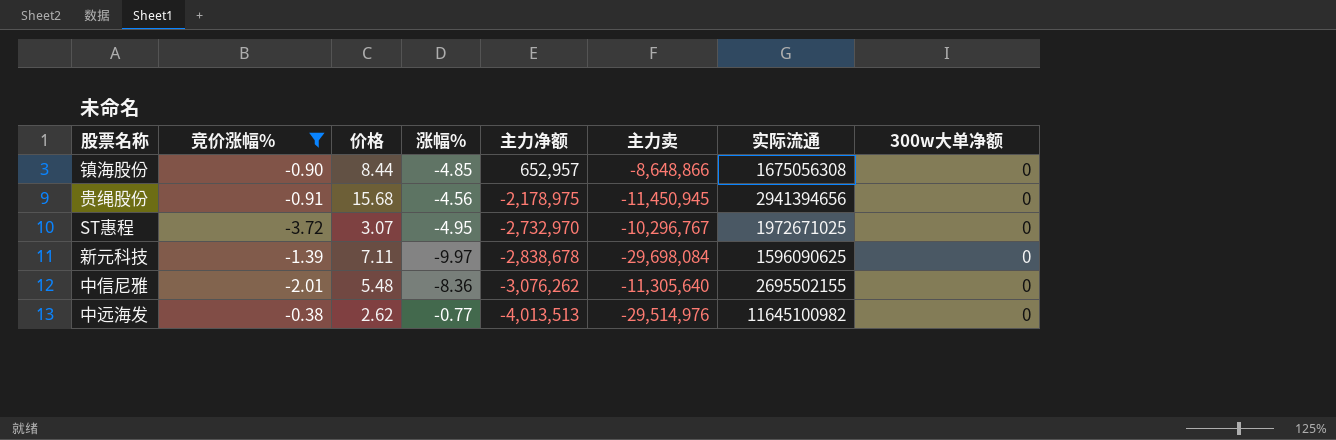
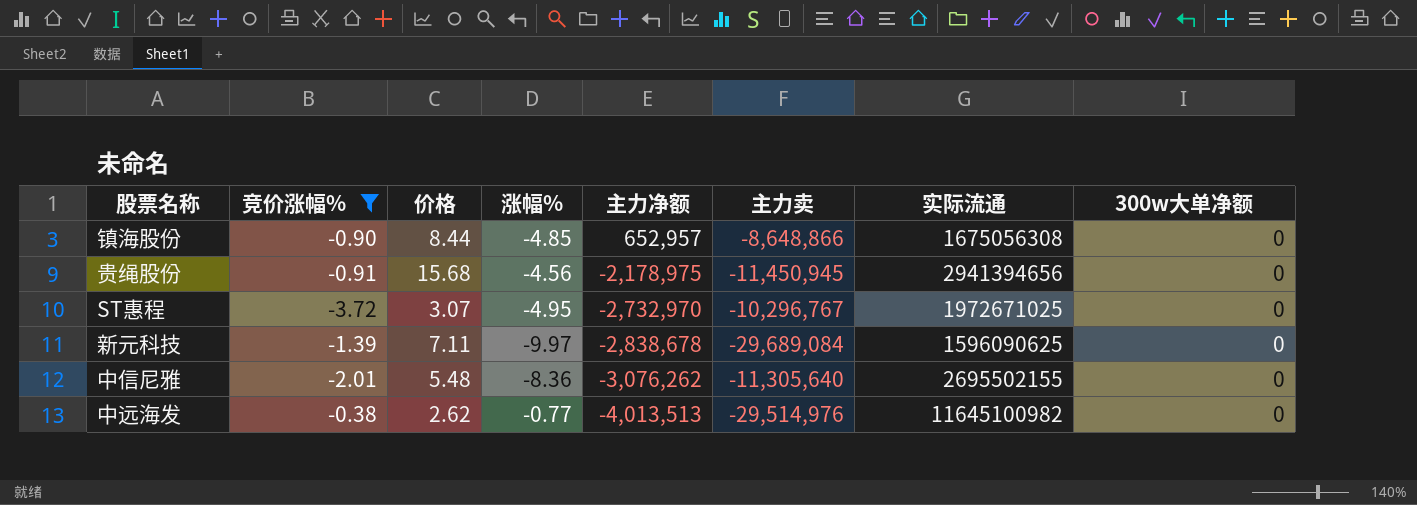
新元科技 | 主力卖: -29,698,084 -> -29,689,084

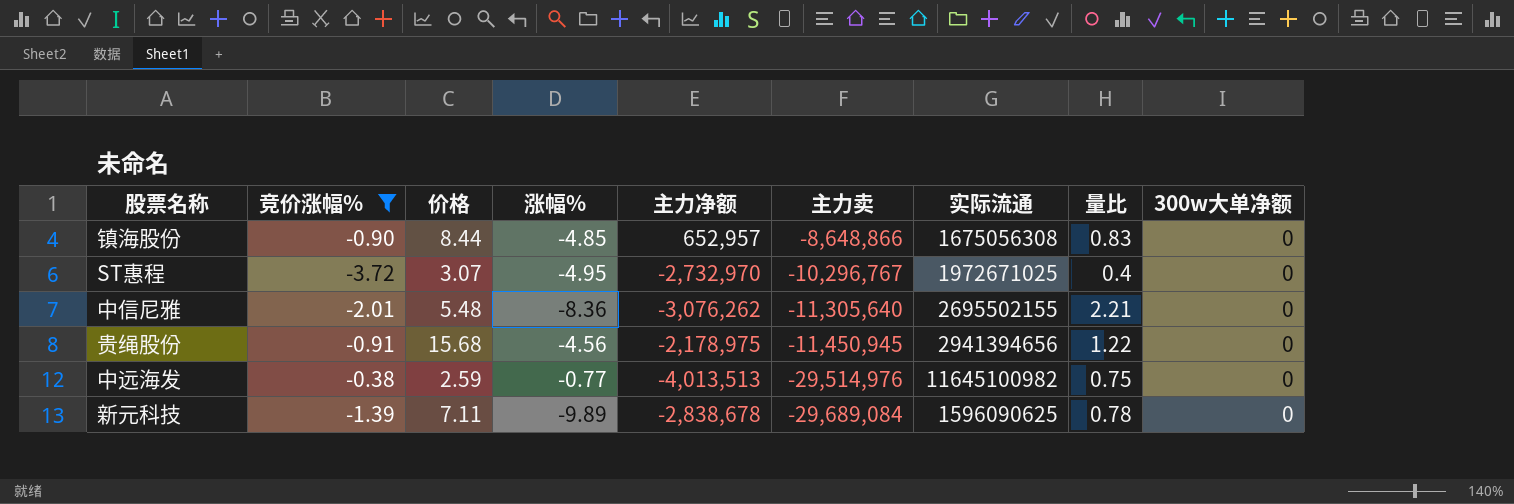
row order: 主力净额 descending -> 主力卖 descending
column 量比 | position: none -> 8
中远海发 | 价格: 2.62 -> 2.59
新元科技 | 涨幅%: -9.97 -> -9.89

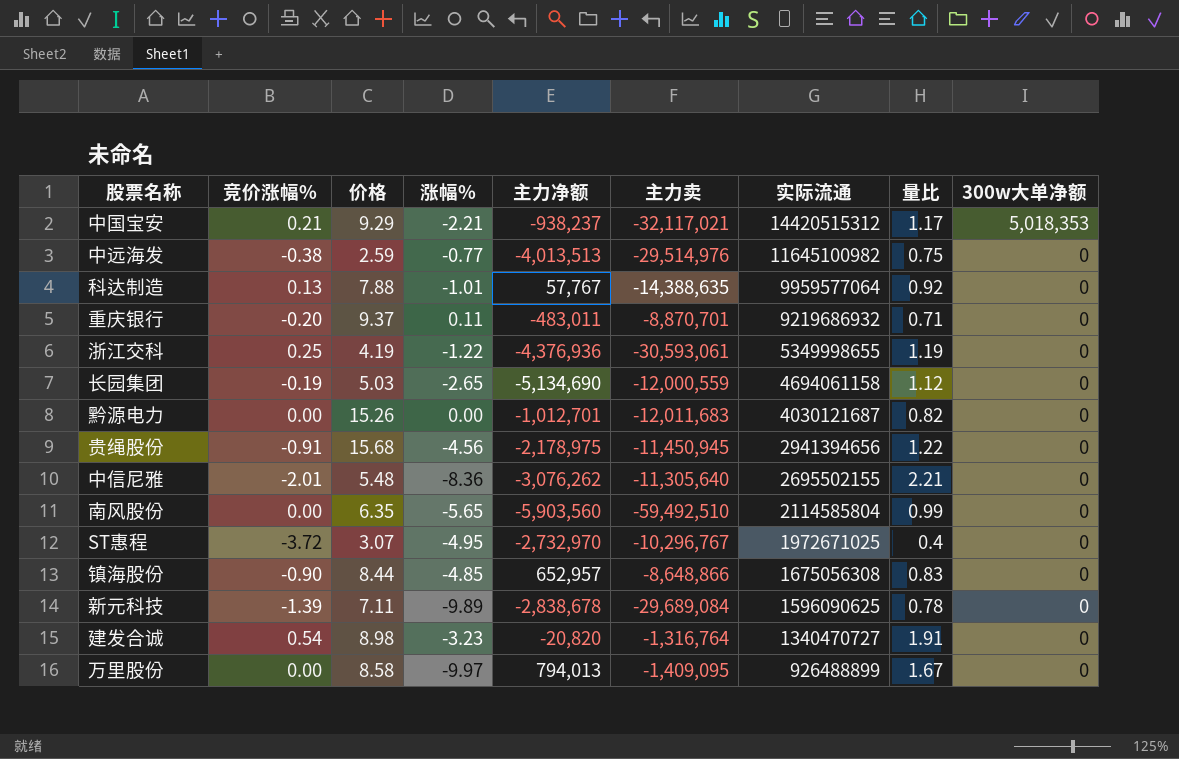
filter: 竞价涨幅% <= -0.38 -> none
row order: 主力卖 descending -> 实际流通 descending

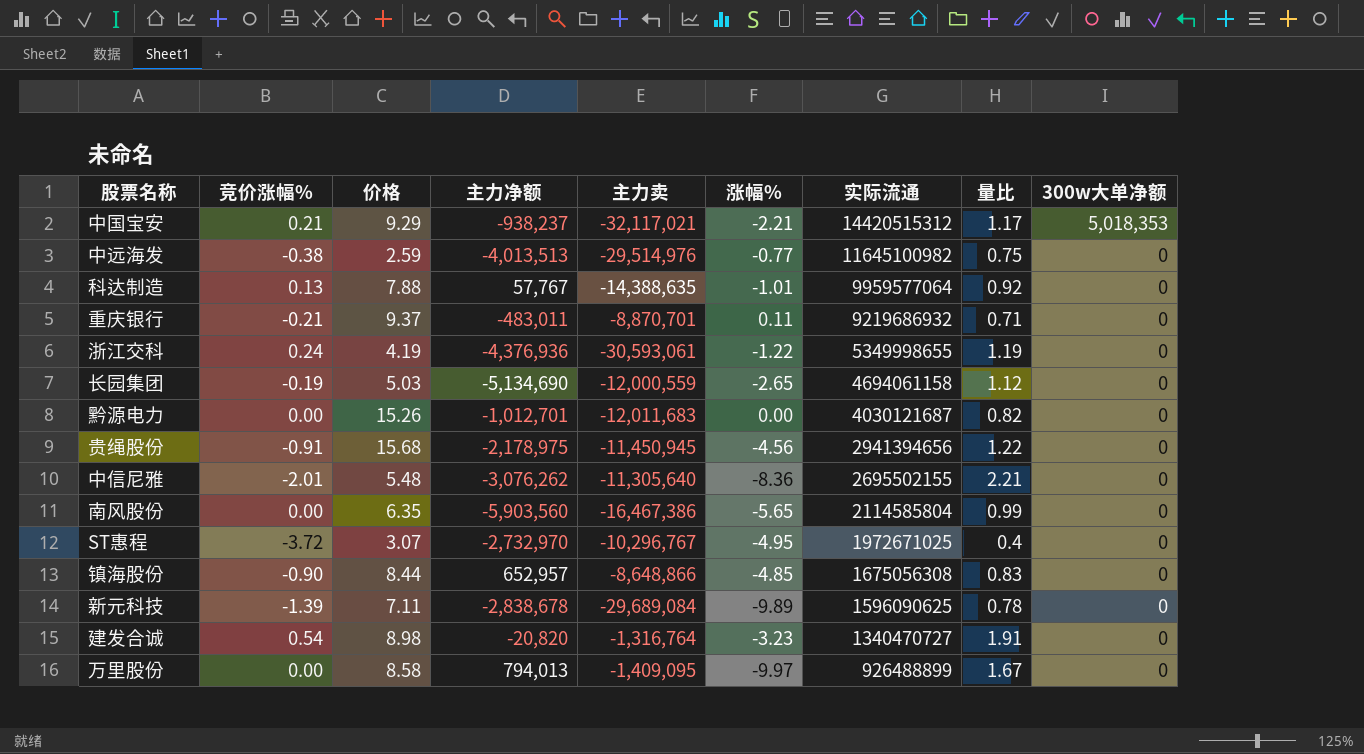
column 涨幅% | position: 4 -> 6
重庆银行 | 竞价涨幅%: -0.20 -> -0.21
浙江交科 | 竞价涨幅%: 0.25 -> 0.24
南风股份 | 主力卖: -59,492,510 -> -16,467,386

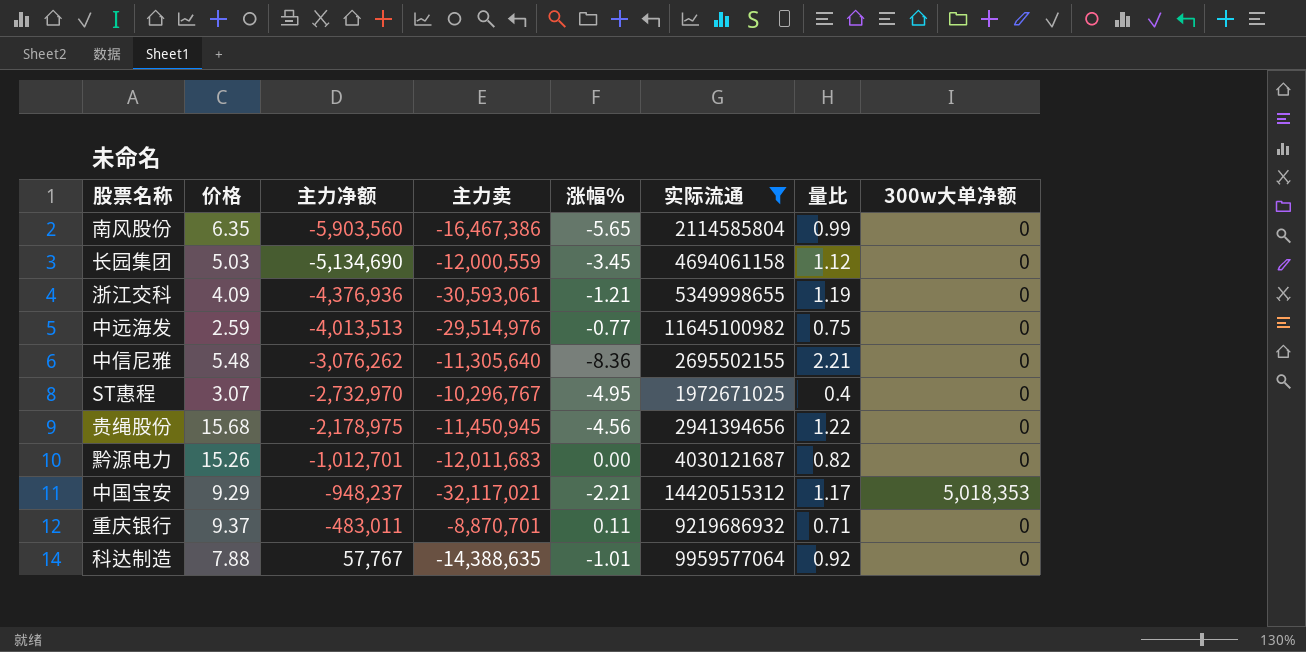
filter: none -> 实际流通 >= 1972671025
row order: 实际流通 descending -> 主力净额 ascending
column 竞价涨幅% | position: 2 -> none
长园集团 | 涨幅%: -2.65 -> -3.45
浙江交科 | 价格: 4.19 -> 4.09
浙江交科 | 涨幅%: -1.22 -> -1.21
中国宝安 | 主力净额: -938,237 -> -948,237

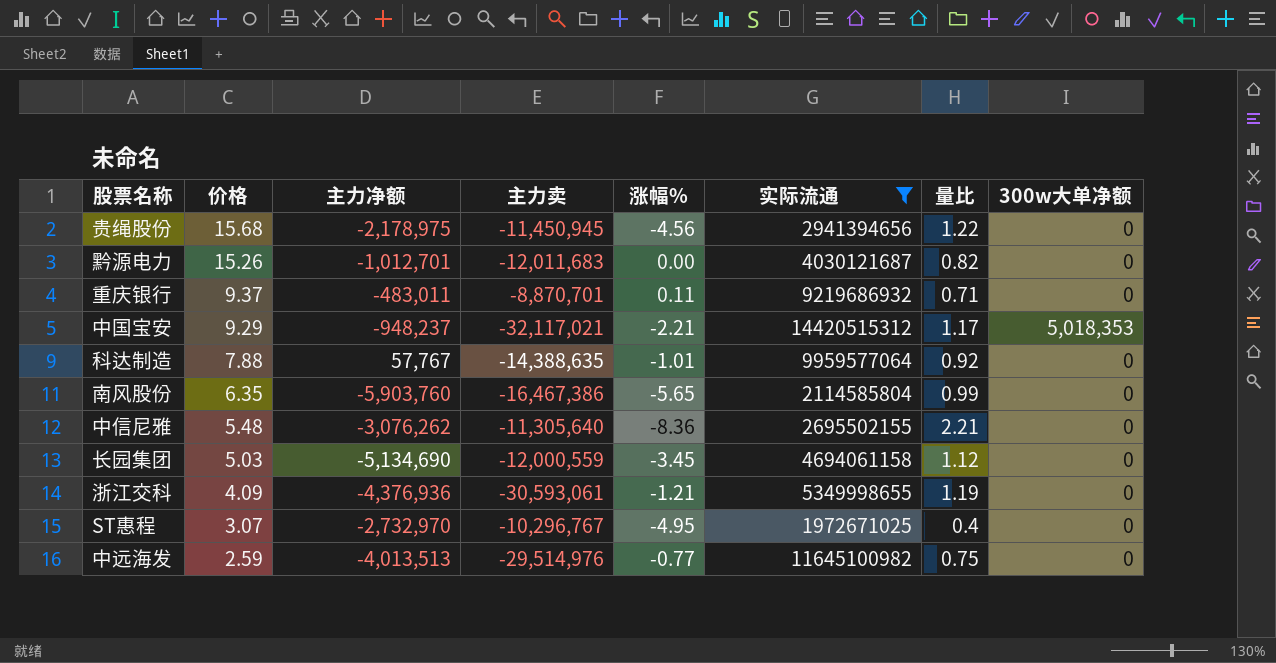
row order: 主力净额 ascending -> 价格 descending
南风股份 | 主力净额: -5,903,560 -> -5,903,760

